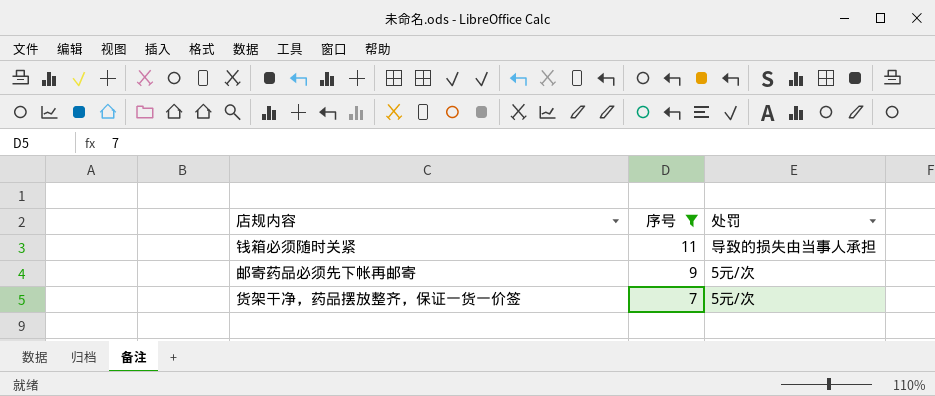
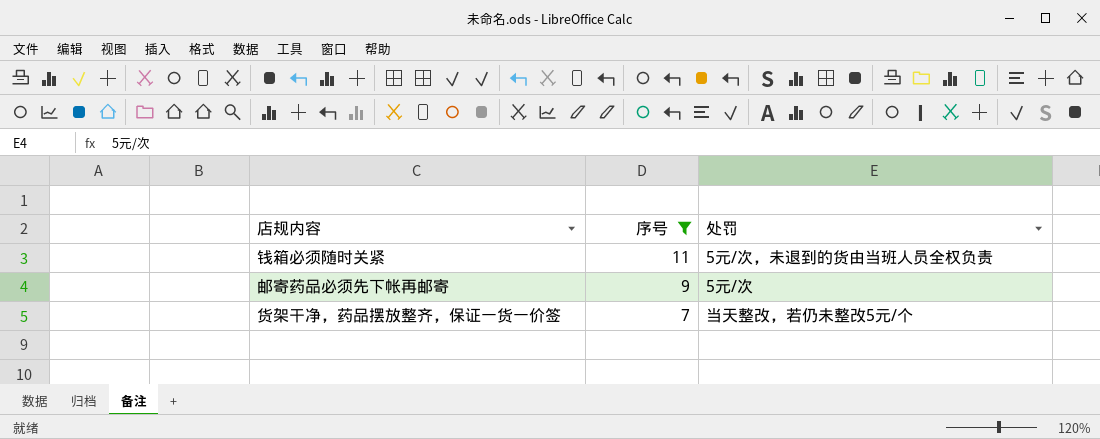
钱箱必须随时关紧 | 处罚: 导致的损失由当事人承担 -> 5元/次，未退到的货由当班人员全权负责
货架干净，药品摆放整齐，保证一货一价签 | 处罚: 5元/次 -> 当天整改，若仍未整改5元/个

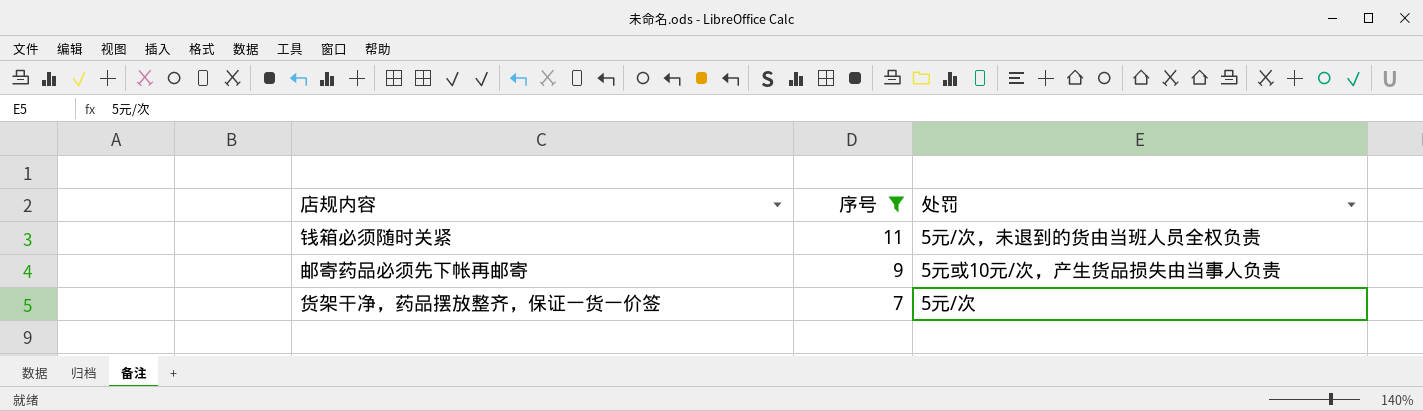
邮寄药品必须先下帐再邮寄 | 处罚: 5元/次 -> 5元或10元/次，产生货品损失由当事人负责
货架干净，药品摆放整齐，保证一货一价签 | 处罚: 当天整改，若仍未整改5元/个 -> 5元/次

